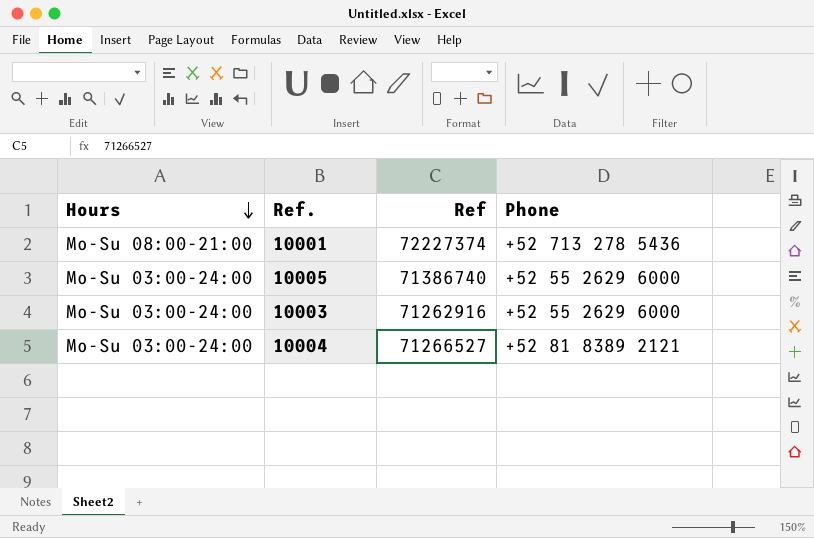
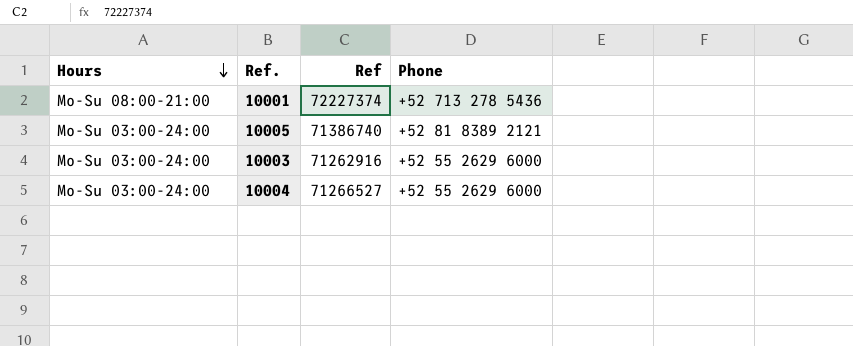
10005 | Phone: +52 55 2629 6000 -> +52 81 8389 2121
10004 | Phone: +52 81 8389 2121 -> +52 55 2629 6000

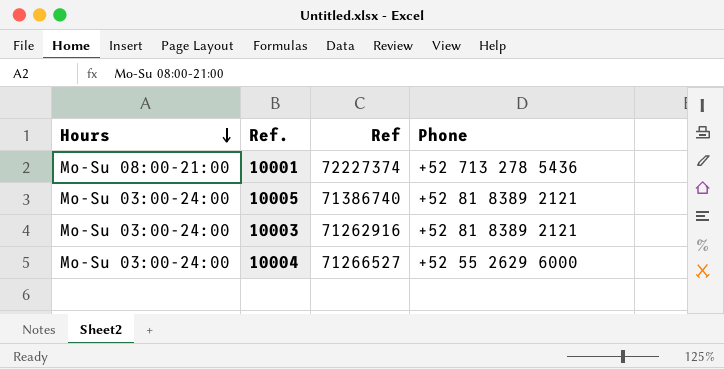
10003 | Phone: +52 55 2629 6000 -> +52 81 8389 2121

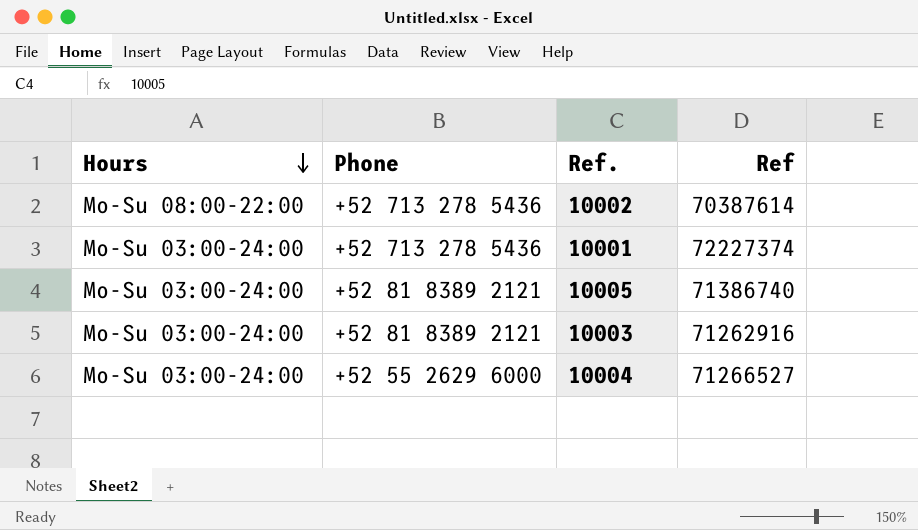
column Phone | position: 4 -> 2
row 10002: none -> Mo-Su 08:00-22:00 | +52 713 278 5436 | 70387614
10001 | Hours: Mo-Su 08:00-21:00 -> Mo-Su 03:00-24:00

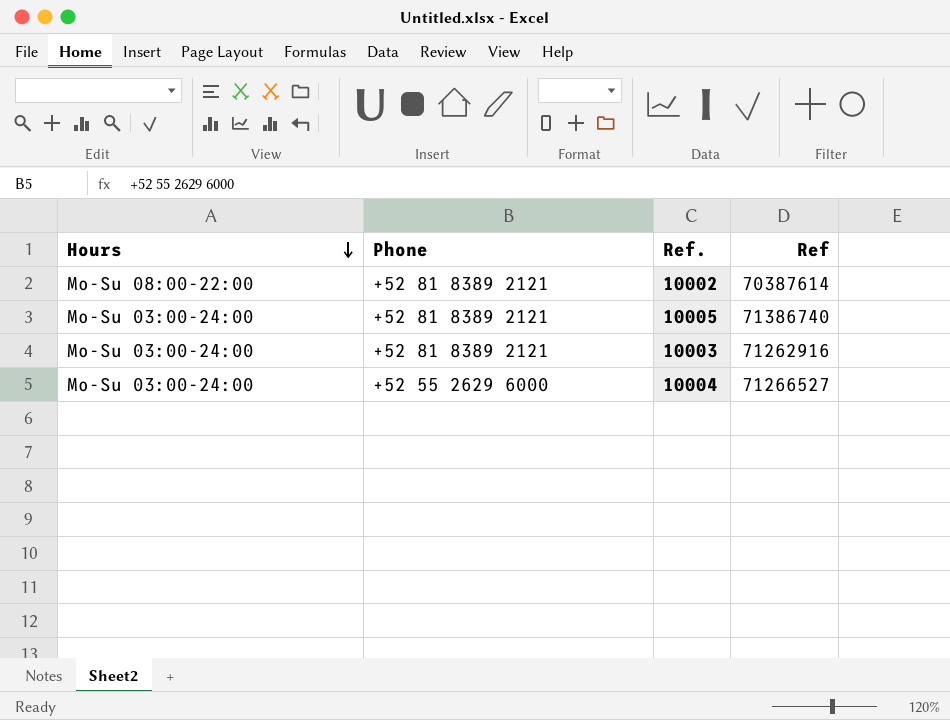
row 10001: Mo-Su 03:00-24:00 | +52 713 278 5436 | 72227374 -> none
10002 | Phone: +52 713 278 5436 -> +52 81 8389 2121

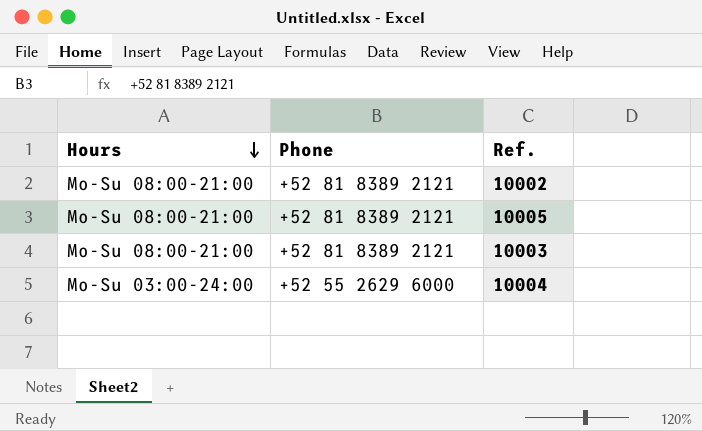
column Ref | position: 4 -> none
10002 | Hours: Mo-Su 08:00-22:00 -> Mo-Su 08:00-21:00
10005 | Hours: Mo-Su 03:00-24:00 -> Mo-Su 08:00-21:00
10003 | Hours: Mo-Su 03:00-24:00 -> Mo-Su 08:00-21:00

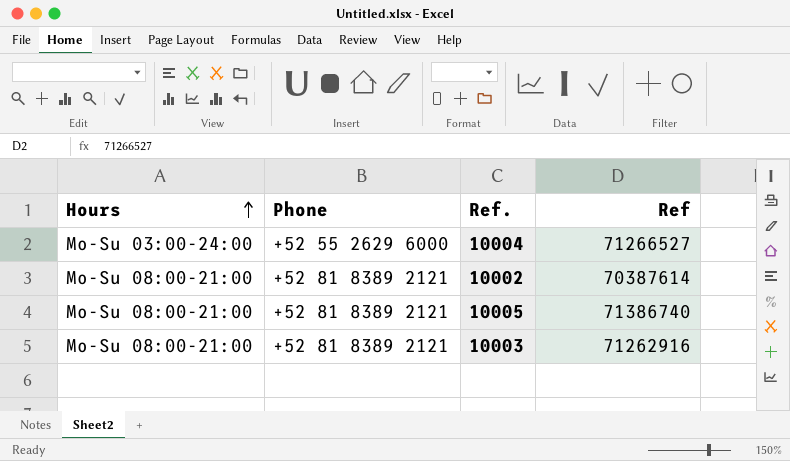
row order: Hours descending -> Hours ascending
column Ref | position: none -> 4

